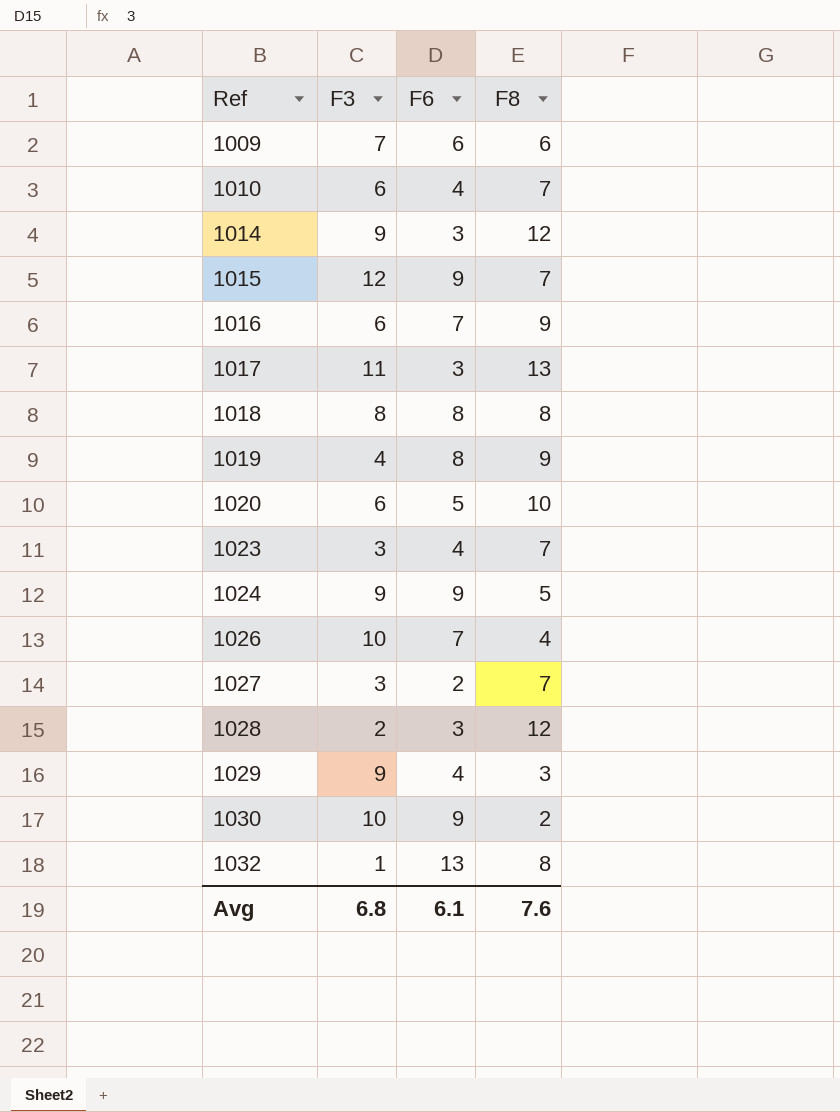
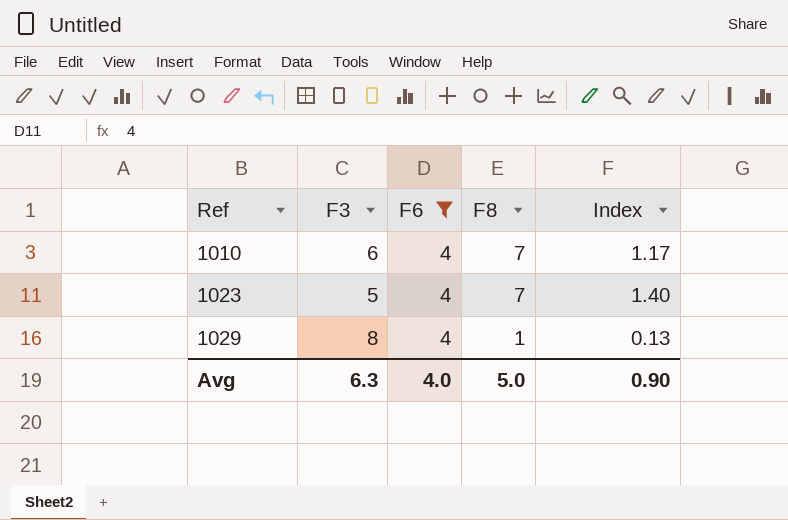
filter: none -> F6 = 4
column Index | formula: none -> [F8] / [F3]
1023 | F3: 3 -> 5
1029 | F3: 9 -> 8
1029 | F8: 3 -> 1
Avg | F3: 6.8 -> 6.3
Avg | F6: 6.1 -> 4.0
Avg | F8: 7.6 -> 5.0

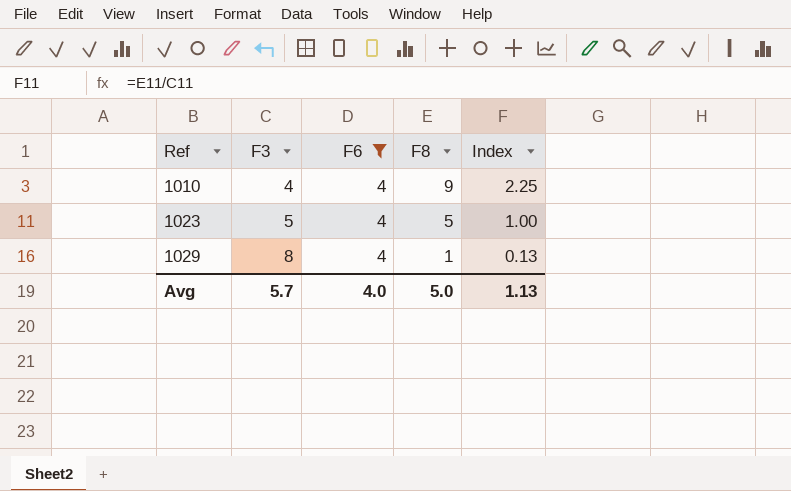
1010 | F3: 6 -> 4
1010 | F8: 7 -> 9
1010 | Index: 1.17 -> 2.25
1023 | F8: 7 -> 5
1023 | Index: 1.40 -> 1.00
Avg | F3: 6.3 -> 5.7
Avg | Index: 0.90 -> 1.13

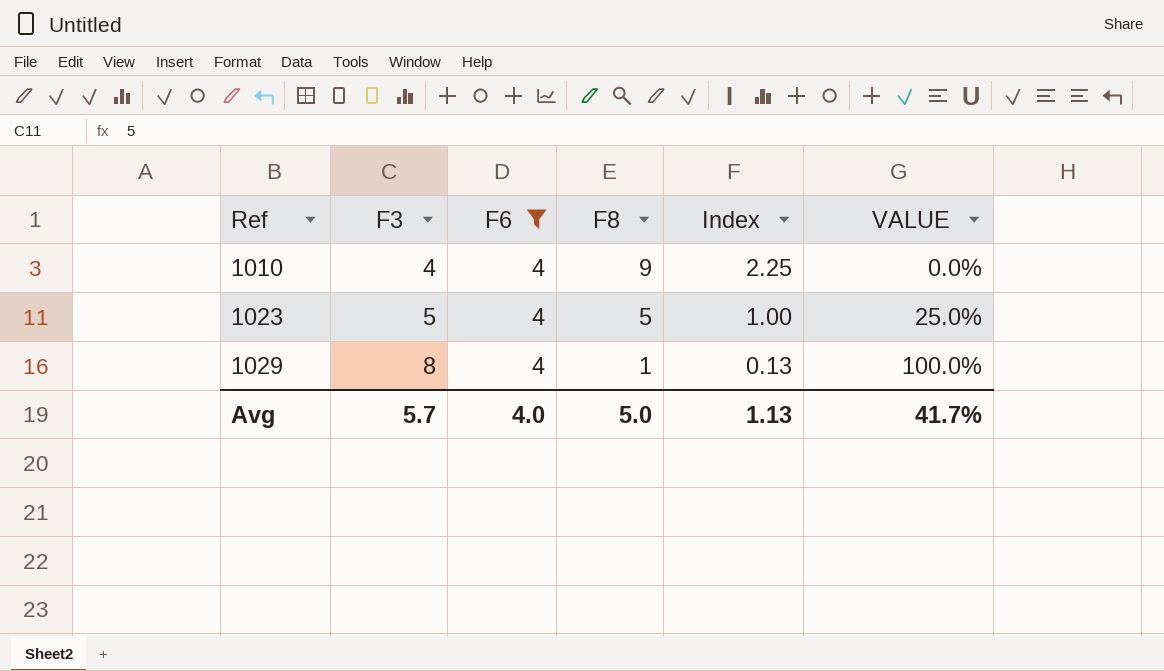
column VALUE | formula: none -> ([F3] - [F6]) / [F6]

